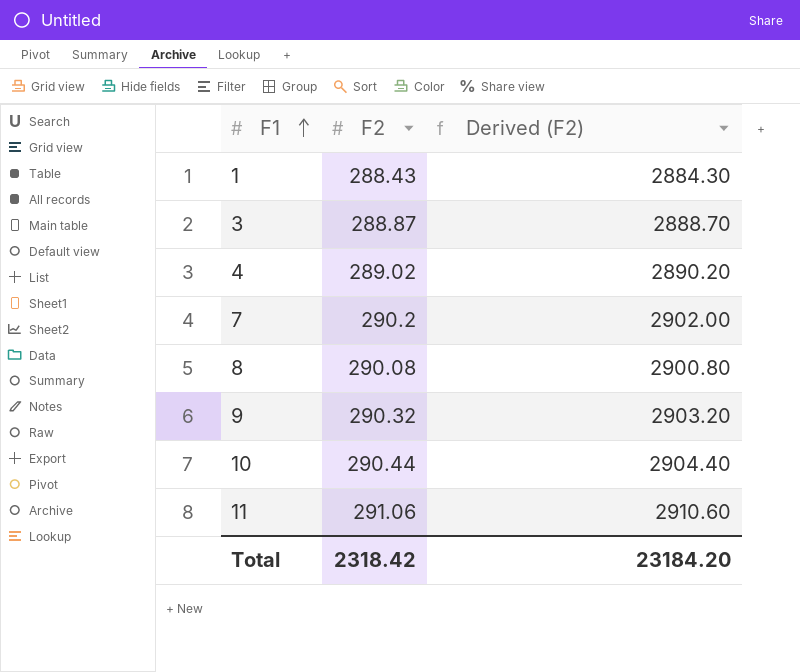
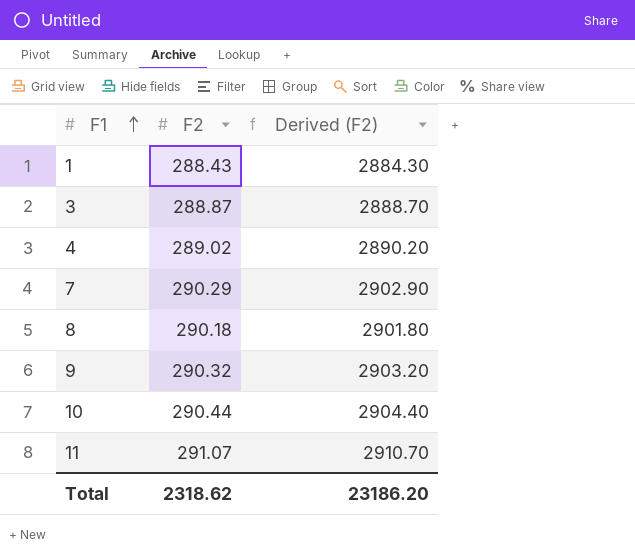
7 | F2: 290.2 -> 290.29
7 | Derived (F2): 2902.00 -> 2902.90
8 | F2: 290.08 -> 290.18
8 | Derived (F2): 2900.80 -> 2901.80
11 | F2: 291.06 -> 291.07
11 | Derived (F2): 2910.60 -> 2910.70
Total | F2: 2318.42 -> 2318.62
Total | Derived (F2): 23184.20 -> 23186.20

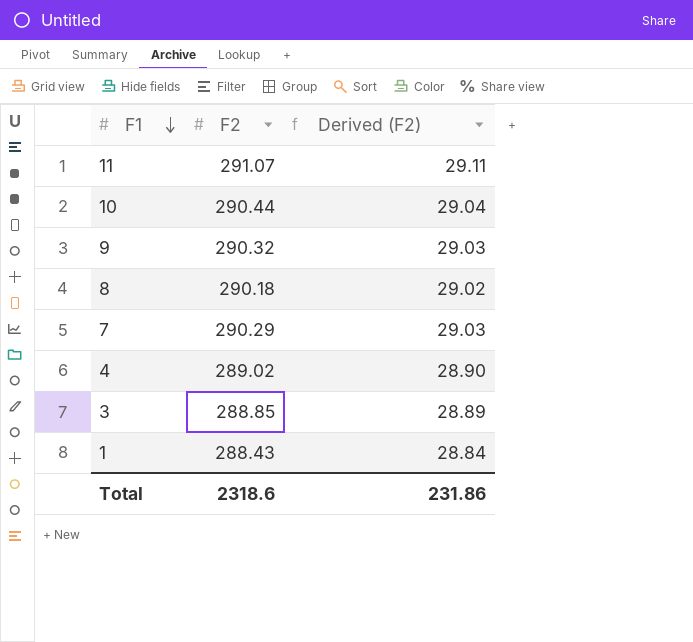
row order: F1 ascending -> F1 descending
column Derived (F2) | formula: [F2] * 10 -> [F2] * 0.1
3 | F2: 288.87 -> 288.85
Total | F2: 2318.62 -> 2318.6
Total | Derived (F2): 23186.20 -> 231.86

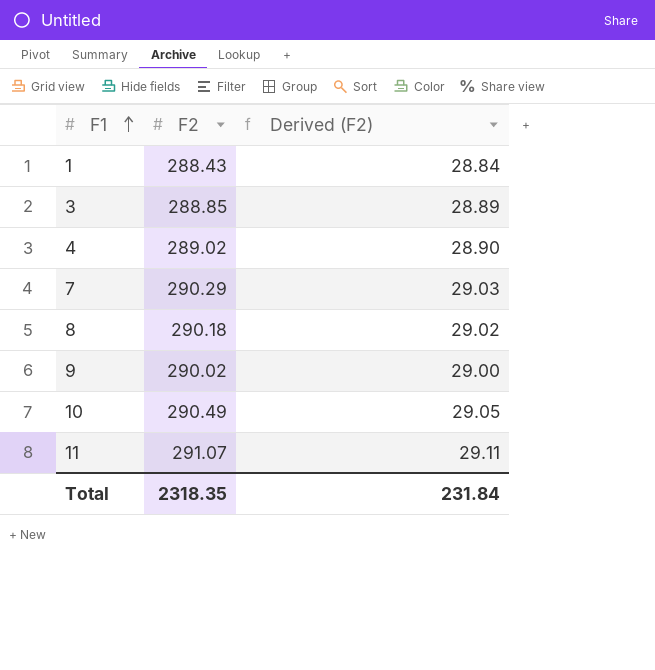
row order: F1 descending -> F1 ascending
9 | F2: 290.32 -> 290.02
9 | Derived (F2): 29.03 -> 29.00
10 | F2: 290.44 -> 290.49
10 | Derived (F2): 29.04 -> 29.05
Total | F2: 2318.6 -> 2318.35
Total | Derived (F2): 231.86 -> 231.84

